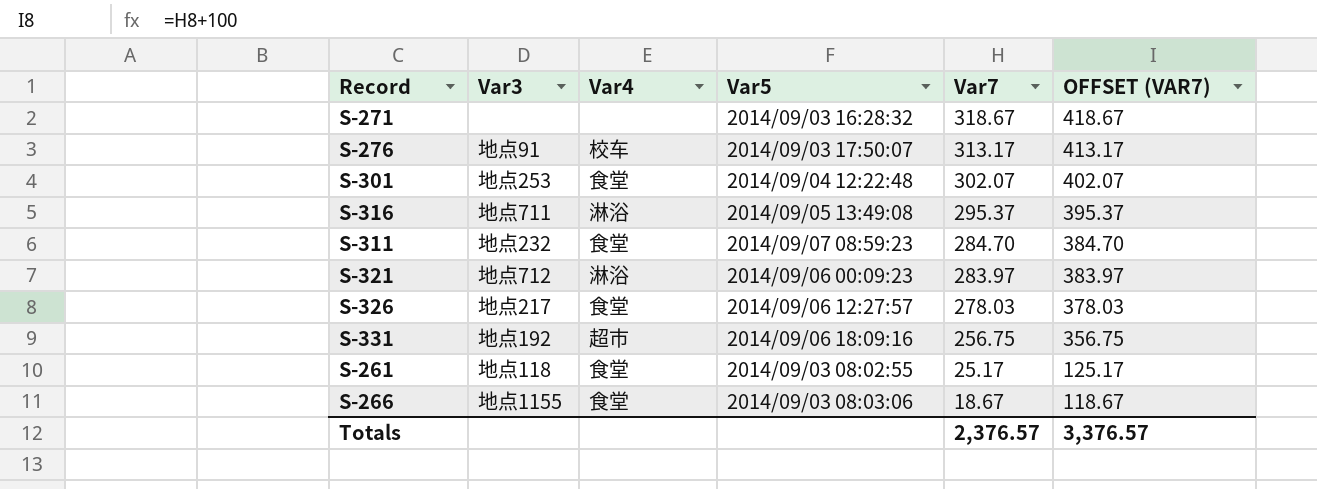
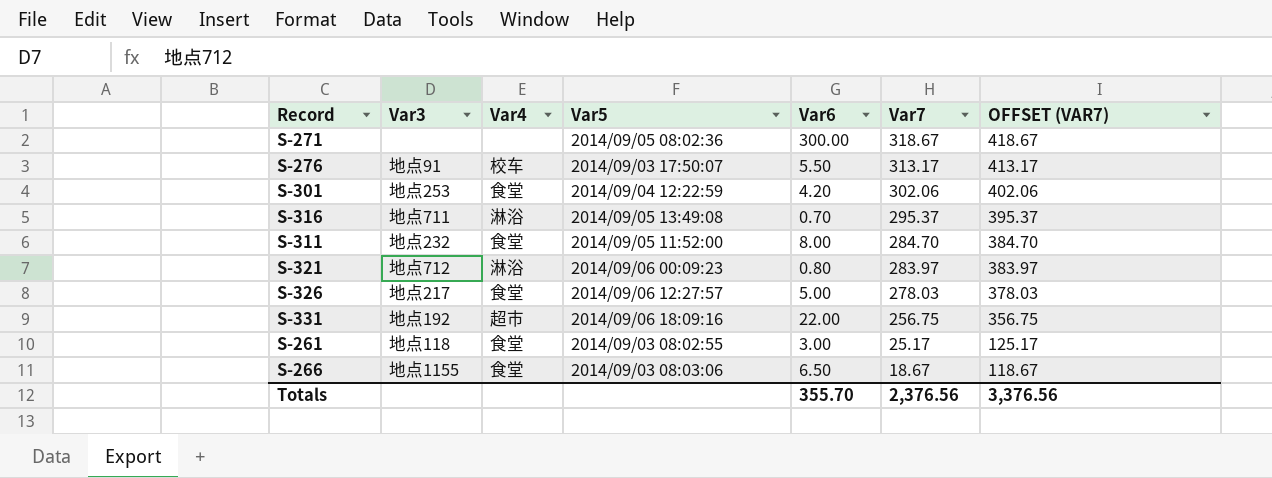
column Var6 | position: none -> 5
S-271 | Var5: 2014/09/03 16:28:32 -> 2014/09/05 08:02:36
S-301 | Var5: 2014/09/04 12:22:48 -> 2014/09/04 12:22:59
S-301 | Var7: 302.07 -> 302.06
S-301 | OFFSET (VAR7): 402.07 -> 402.06
S-311 | Var5: 2014/09/07 08:59:23 -> 2014/09/05 11:52:00
Totals | Var7: 2,376.57 -> 2,376.56
Totals | OFFSET (VAR7): 3,376.57 -> 3,376.56

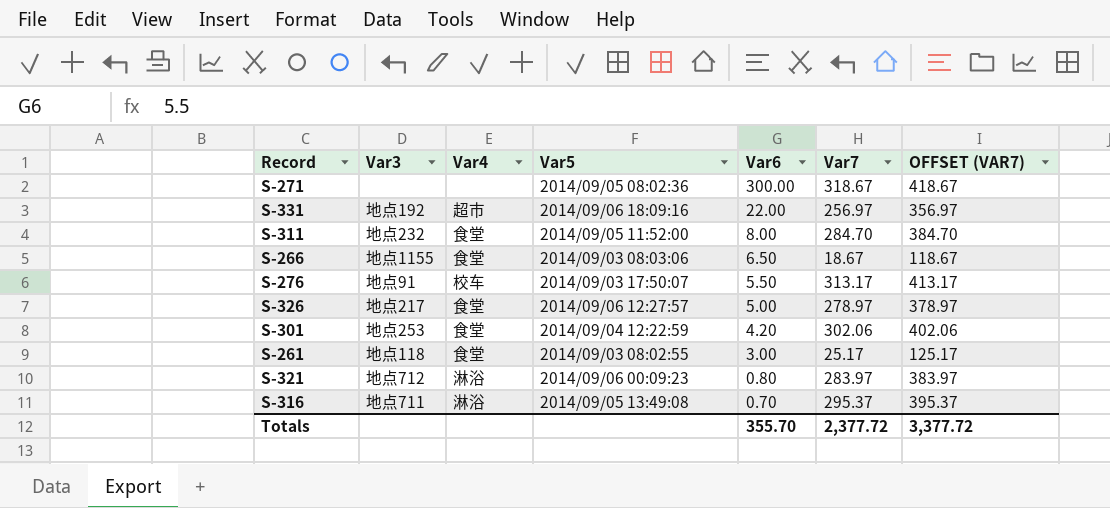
row order: Var7 descending -> Var6 descending
S-331 | Var7: 256.75 -> 256.97
S-331 | OFFSET (VAR7): 356.75 -> 356.97
S-326 | Var7: 278.03 -> 278.97
S-326 | OFFSET (VAR7): 378.03 -> 378.97
Totals | Var7: 2,376.56 -> 2,377.72
Totals | OFFSET (VAR7): 3,376.56 -> 3,377.72

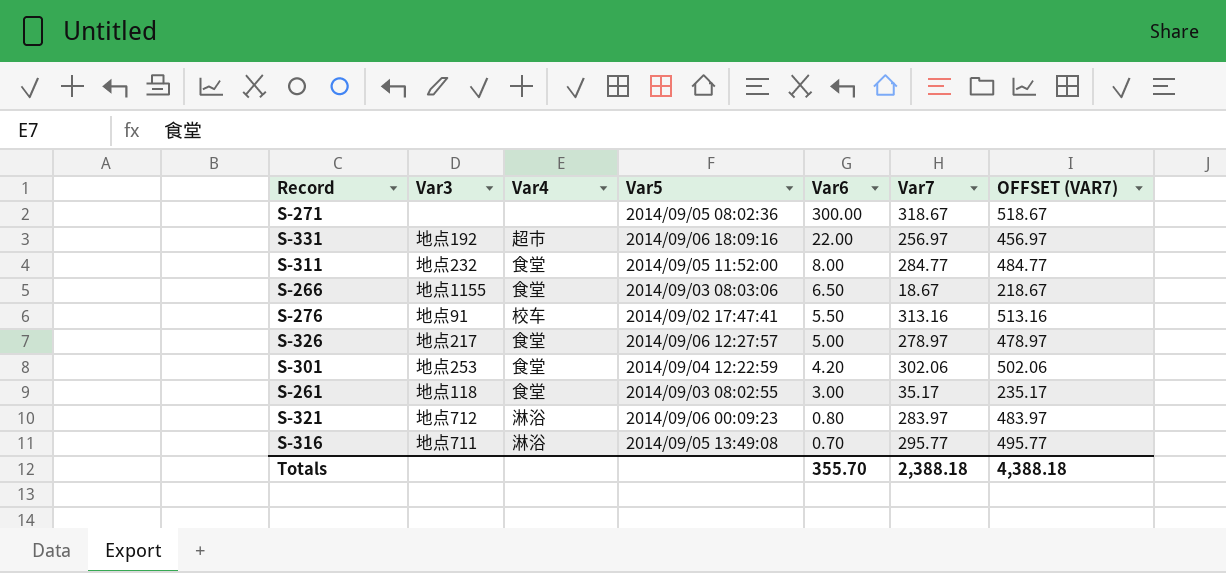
column OFFSET (VAR7) | formula: [Var7] + 100 -> [Var7] + 200
S-311 | Var7: 284.70 -> 284.77
S-276 | Var5: 2014/09/03 17:50:07 -> 2014/09/02 17:47:41
S-276 | Var7: 313.17 -> 313.16
S-261 | Var7: 25.17 -> 35.17
S-316 | Var7: 295.37 -> 295.77
Totals | Var7: 2,377.72 -> 2,388.18
Totals | OFFSET (VAR7): 3,377.72 -> 4,388.18

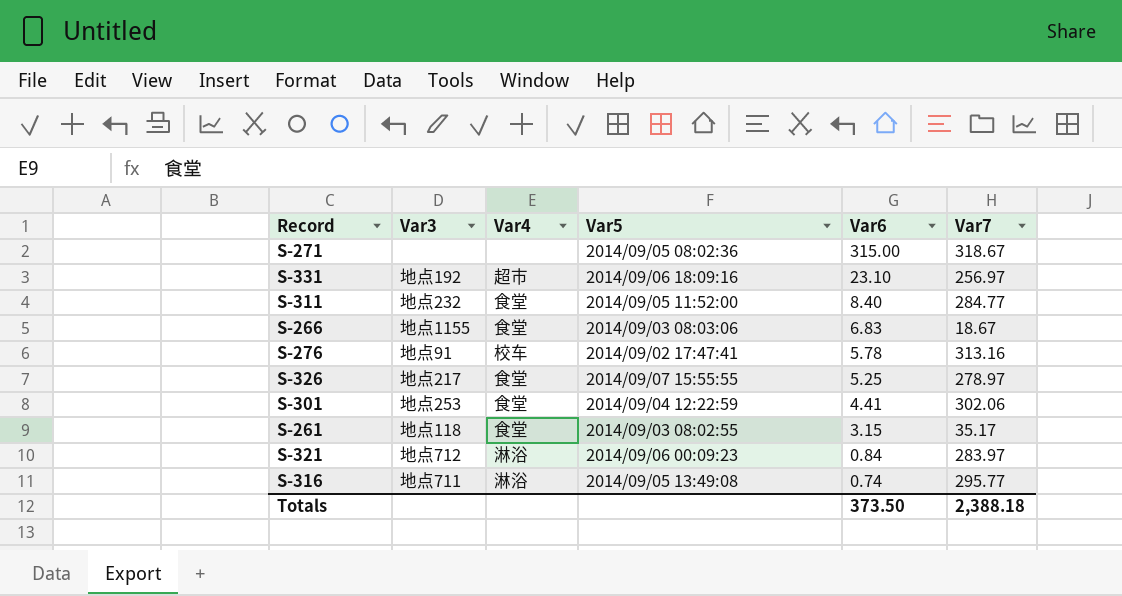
column OFFSET (VAR7) | formula: [Var7] + 200 -> none
S-271 | Var6: 300.00 -> 315.00
S-331 | Var6: 22.00 -> 23.10
S-311 | Var6: 8.00 -> 8.40
S-266 | Var6: 6.50 -> 6.83
S-276 | Var6: 5.50 -> 5.78
S-326 | Var5: 2014/09/06 12:27:57 -> 2014/09/07 15:55:55
S-326 | Var6: 5.00 -> 5.25
S-301 | Var6: 4.20 -> 4.41
S-261 | Var6: 3.00 -> 3.15
S-321 | Var6: 0.80 -> 0.84
S-316 | Var6: 0.70 -> 0.74
Totals | Var6: 355.70 -> 373.50

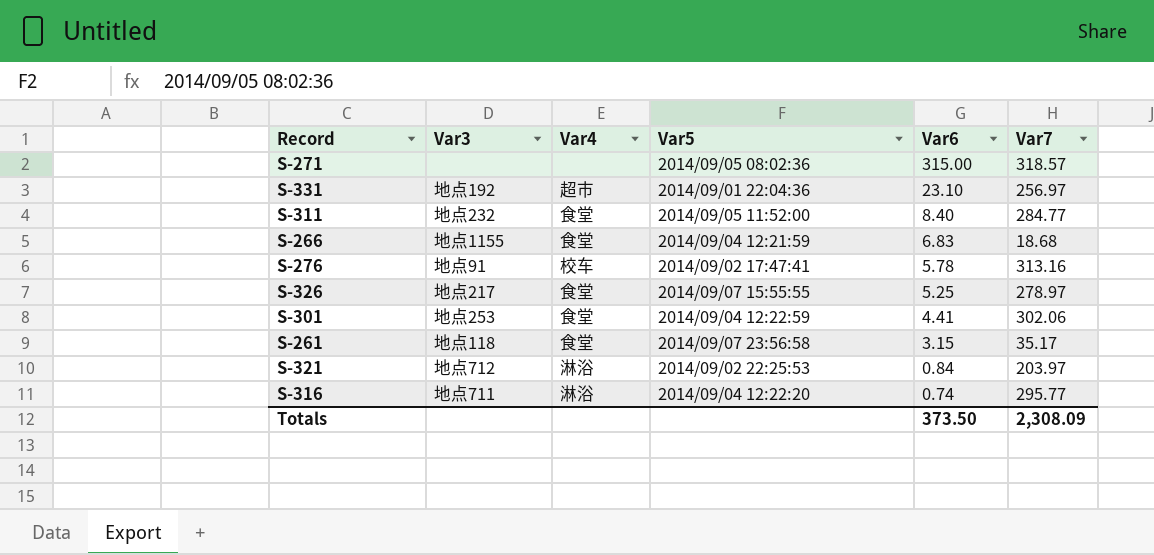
S-271 | Var7: 318.67 -> 318.57
S-331 | Var5: 2014/09/06 18:09:16 -> 2014/09/01 22:04:36
S-266 | Var5: 2014/09/03 08:03:06 -> 2014/09/04 12:21:59
S-266 | Var7: 18.67 -> 18.68
S-261 | Var5: 2014/09/03 08:02:55 -> 2014/09/07 23:56:58
S-321 | Var5: 2014/09/06 00:09:23 -> 2014/09/02 22:25:53
S-321 | Var7: 283.97 -> 203.97
S-316 | Var5: 2014/09/05 13:49:08 -> 2014/09/04 12:22:20
Totals | Var7: 2,388.18 -> 2,308.09

